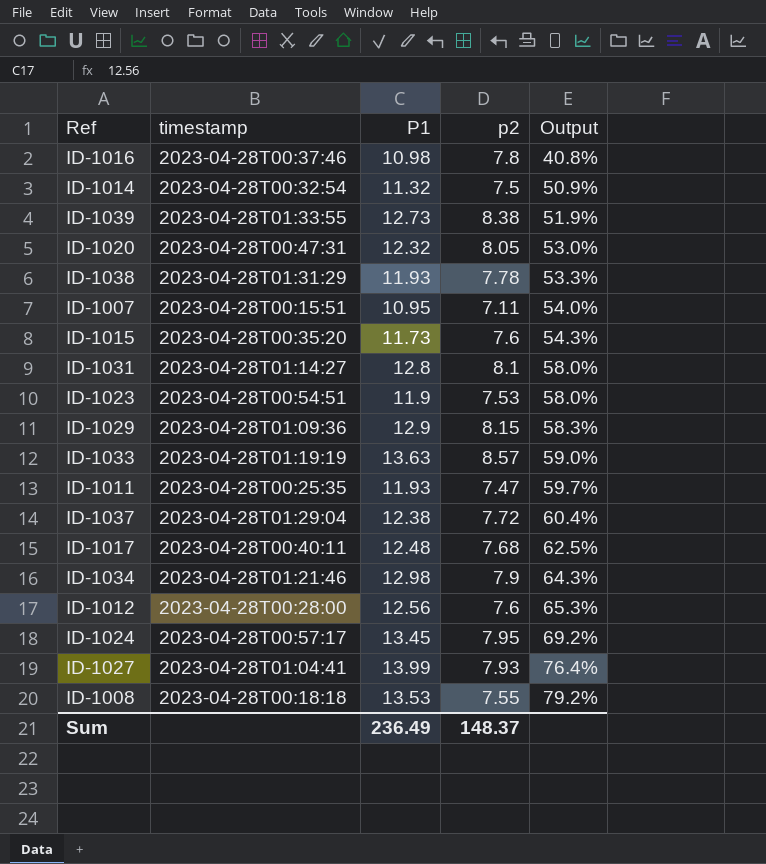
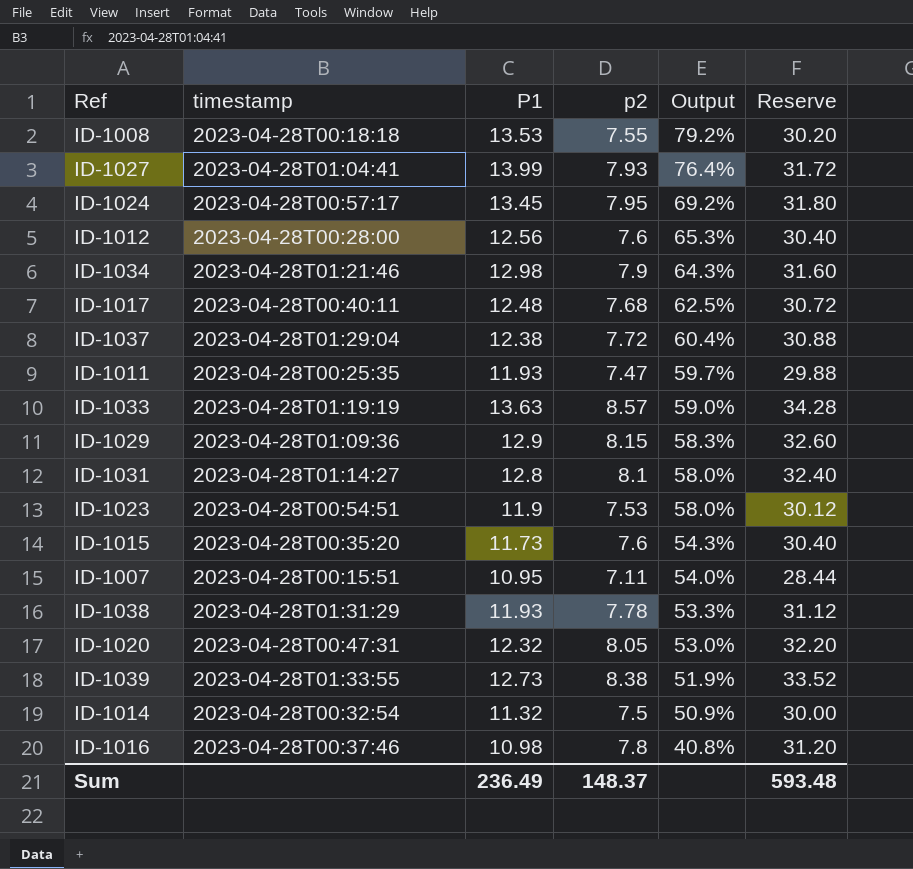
row order: Output ascending -> Output descending
column Reserve | formula: none -> [p2] * 4

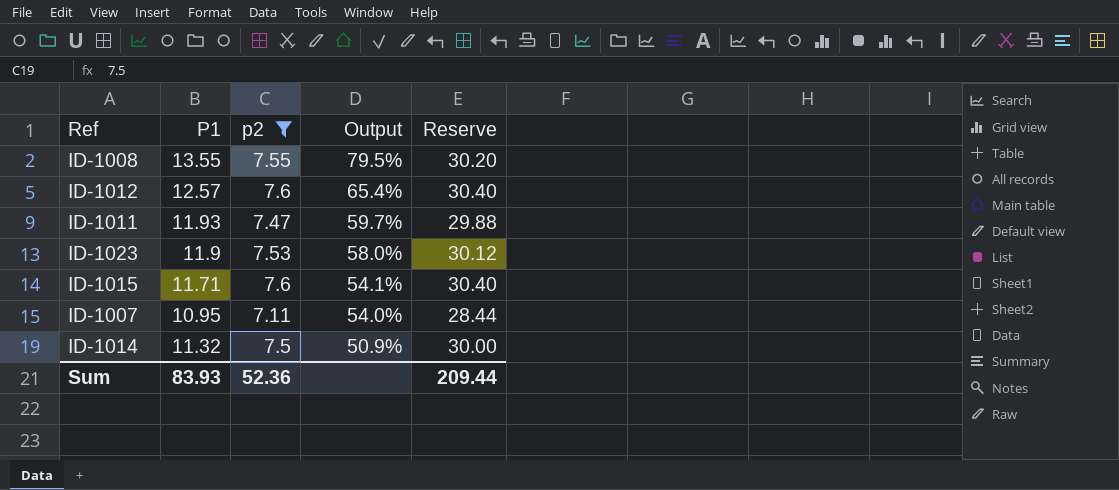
filter: none -> p2 <= 7.6
column timestamp | position: 2 -> none
ID-1008 | P1: 13.53 -> 13.55
ID-1008 | Output: 79.2% -> 79.5%
ID-1012 | P1: 12.56 -> 12.57
ID-1012 | Output: 65.3% -> 65.4%
ID-1015 | P1: 11.73 -> 11.71
ID-1015 | Output: 54.3% -> 54.1%
Sum | P1: 236.49 -> 83.93
Sum | p2: 148.37 -> 52.36
Sum | Reserve: 593.48 -> 209.44

